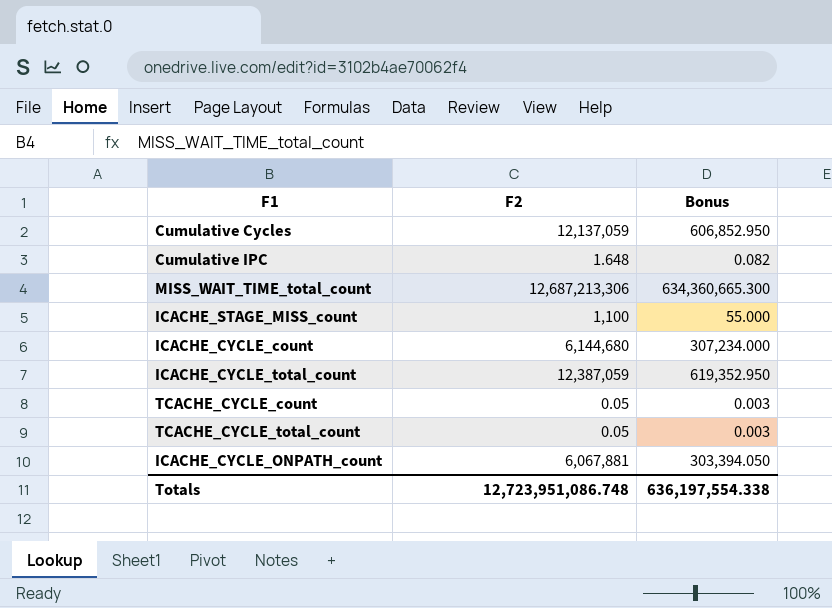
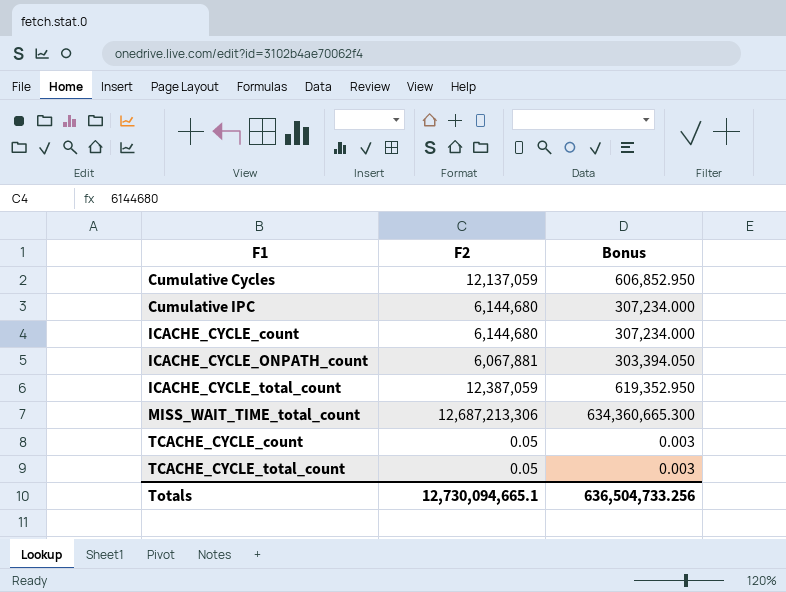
row order: none -> F1 ascending
row ICACHE_STAGE_MISS_count: 1,100 | 55.000 -> none
Cumulative IPC | F2: 1.648 -> 6,144,680
Cumulative IPC | Bonus: 0.082 -> 307,234.000
Totals | F2: 12,723,951,086.748 -> 12,730,094,665.1
Totals | Bonus: 636,197,554.338 -> 636,504,733.256

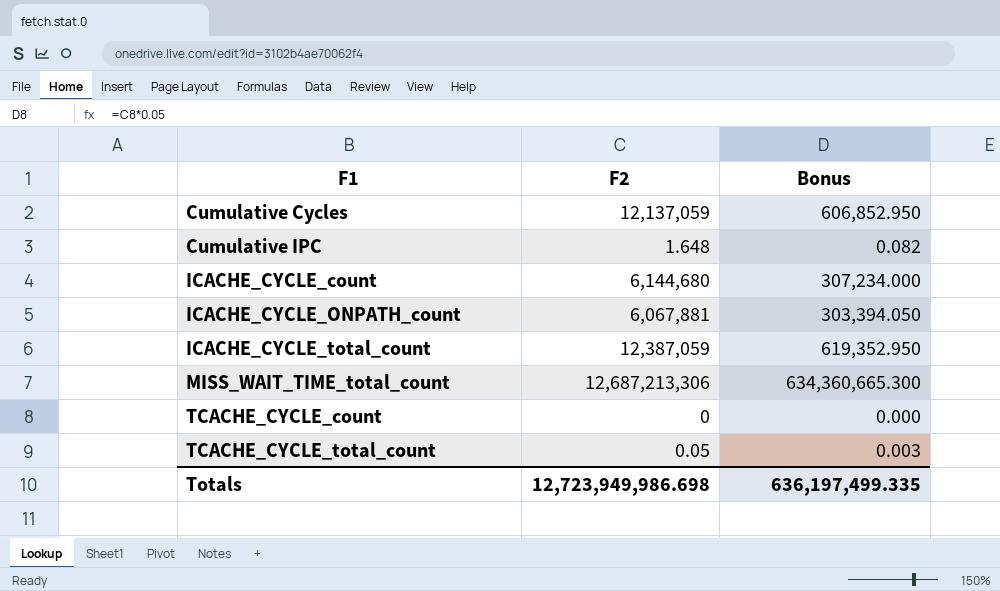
Cumulative IPC | F2: 6,144,680 -> 1.648
Cumulative IPC | Bonus: 307,234.000 -> 0.082
TCACHE_CYCLE_count | F2: 0.05 -> 0
TCACHE_CYCLE_count | Bonus: 0.003 -> 0.000
Totals | F2: 12,730,094,665.1 -> 12,723,949,986.698
Totals | Bonus: 636,504,733.256 -> 636,197,499.335

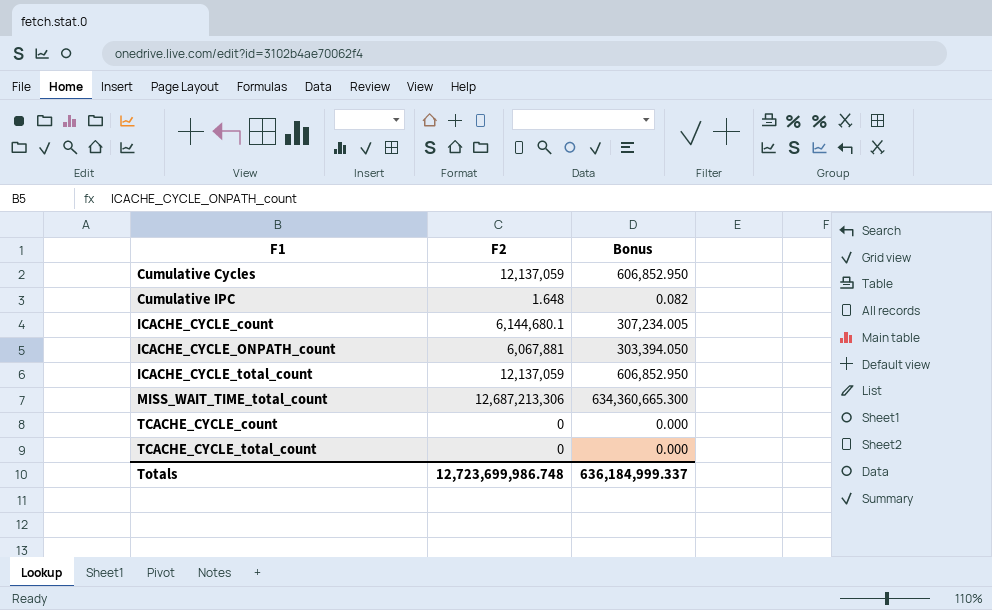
ICACHE_CYCLE_count | F2: 6,144,680 -> 6,144,680.1
ICACHE_CYCLE_count | Bonus: 307,234.000 -> 307,234.005
ICACHE_CYCLE_total_count | F2: 12,387,059 -> 12,137,059
ICACHE_CYCLE_total_count | Bonus: 619,352.950 -> 606,852.950
TCACHE_CYCLE_total_count | F2: 0.05 -> 0
TCACHE_CYCLE_total_count | Bonus: 0.003 -> 0.000
Totals | F2: 12,723,949,986.698 -> 12,723,699,986.748
Totals | Bonus: 636,197,499.335 -> 636,184,999.337

